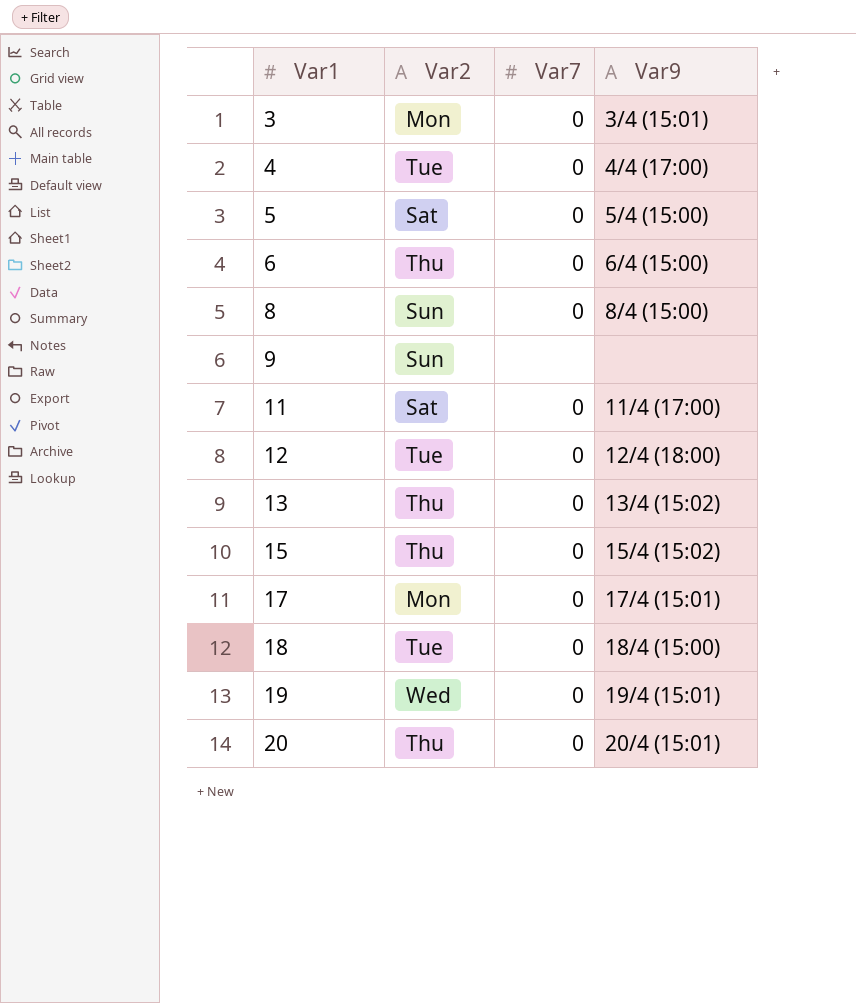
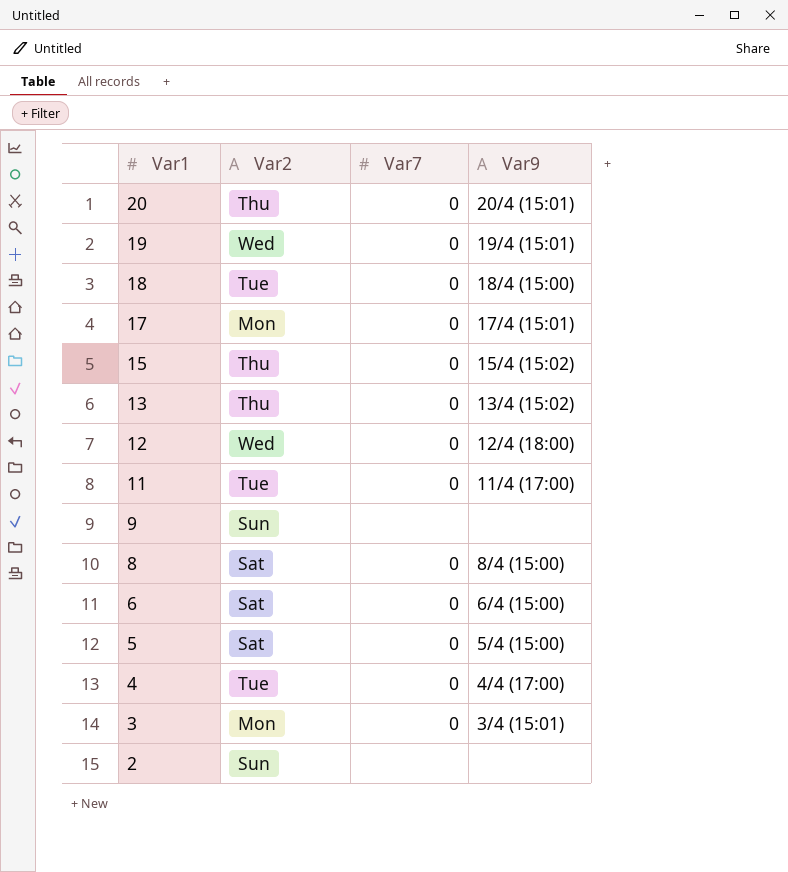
row order: Var1 ascending -> Var1 descending
12 | Var2: Tue -> Wed
11 | Var2: Sat -> Tue
8 | Var2: Sun -> Sat
6 | Var2: Thu -> Sat
row 2: none -> Sun | none | none

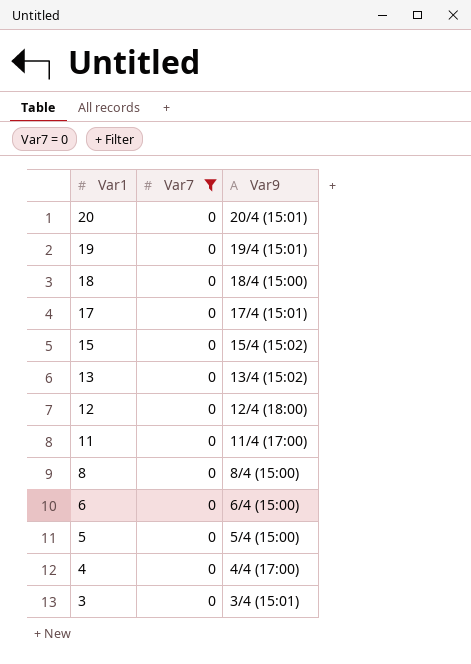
filter: none -> Var7 = 0
column Var2 | position: 2 -> none

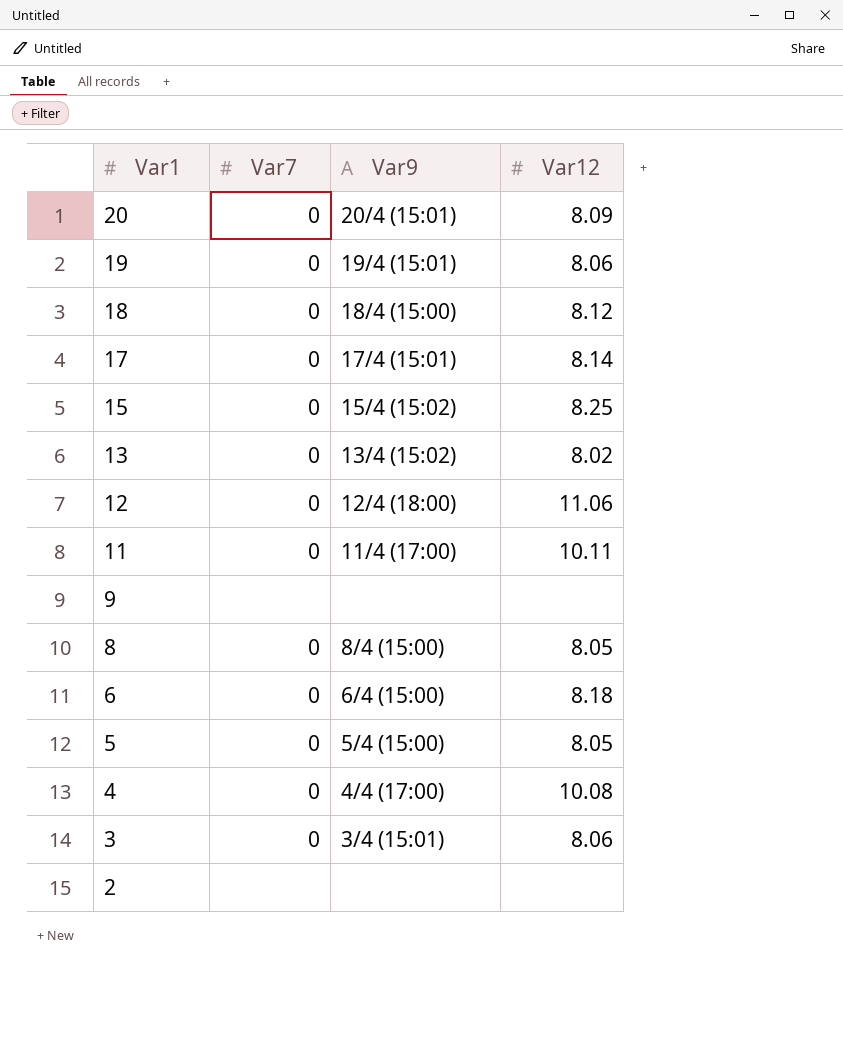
filter: Var7 = 0 -> none
column Var12 | position: none -> 4

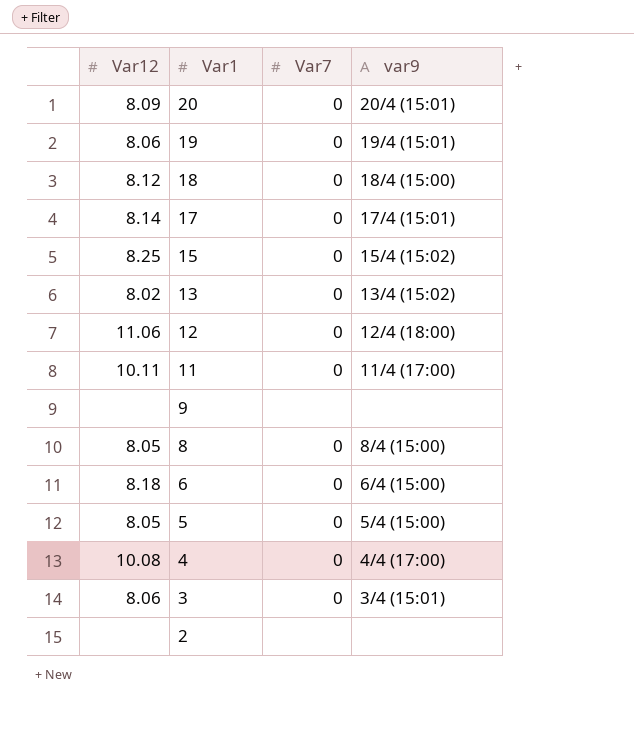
column Var12 | position: 4 -> 1
column name: Var9 -> var9

